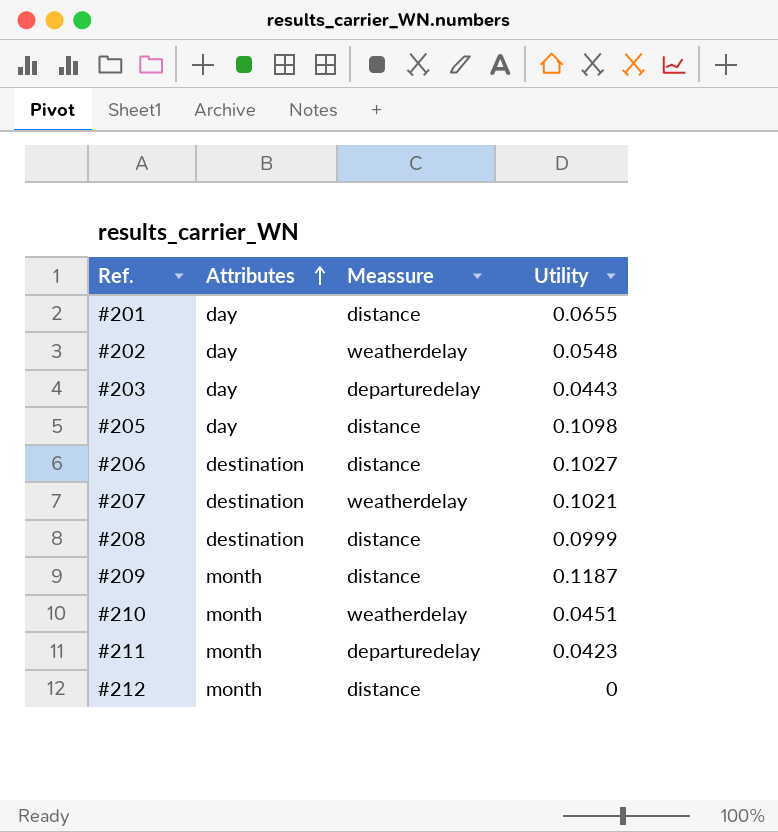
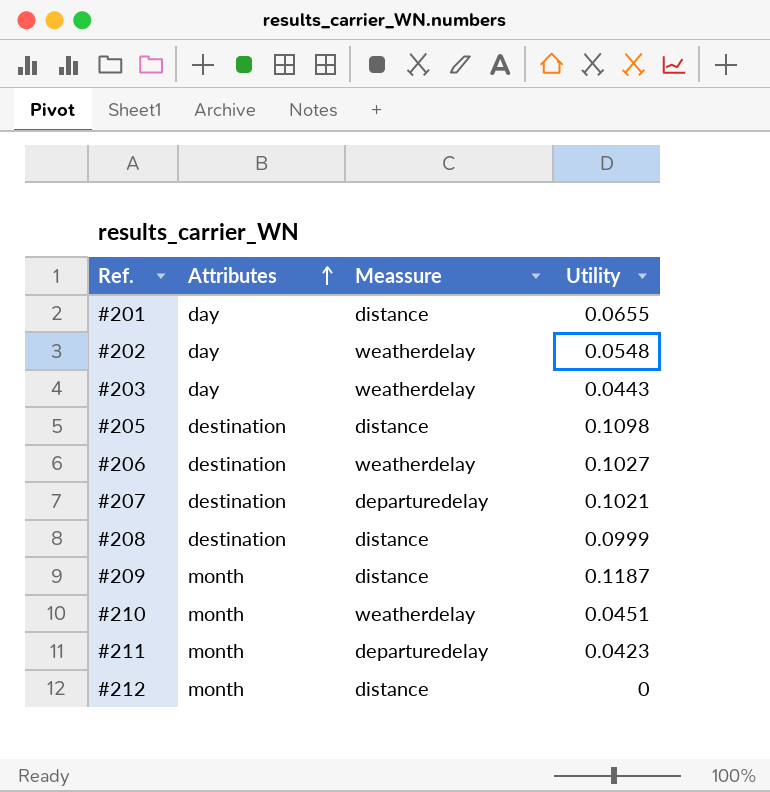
#203 | Meassure: departuredelay -> weatherdelay
#205 | Attributes: day -> destination
#206 | Meassure: distance -> weatherdelay
#207 | Meassure: weatherdelay -> departuredelay

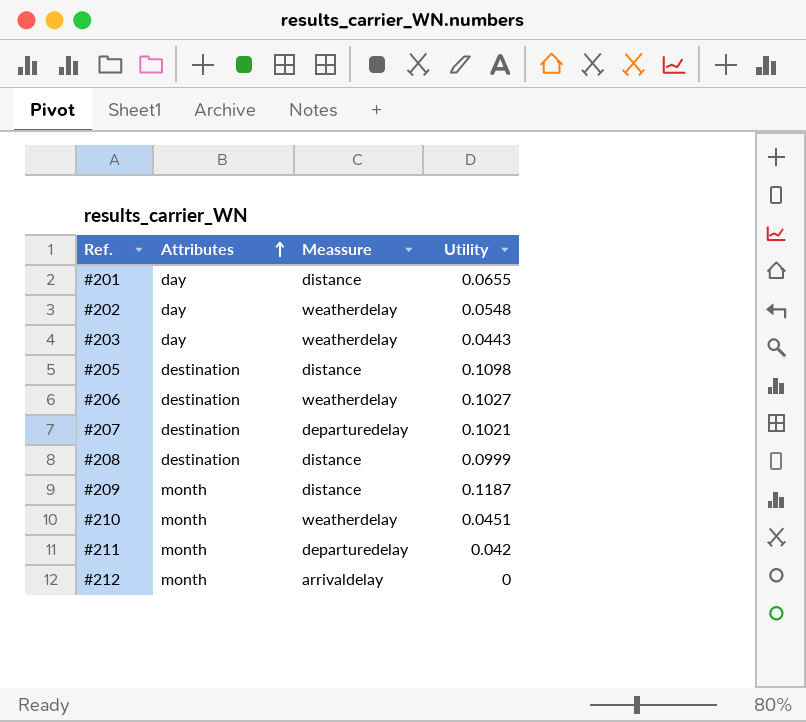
#211 | Utility: 0.0423 -> 0.042
#212 | Meassure: distance -> arrivaldelay

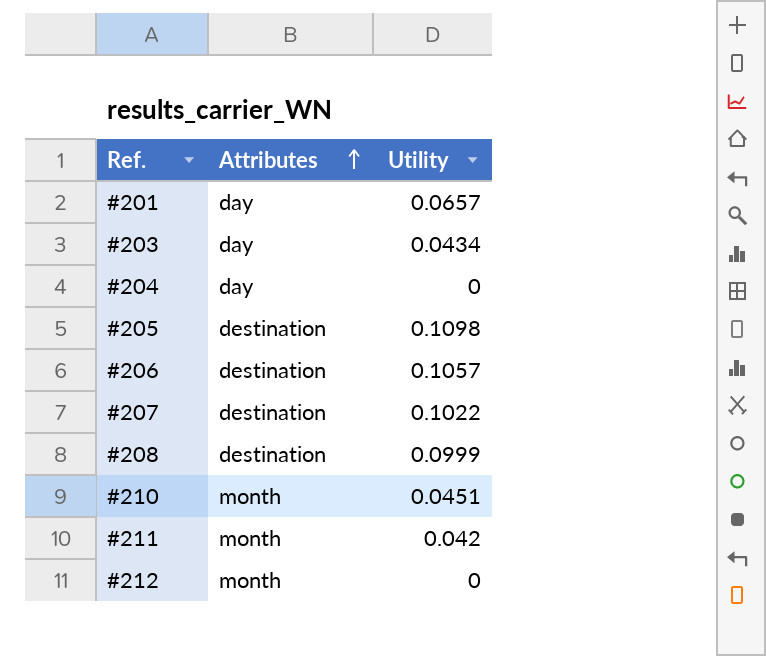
column Meassure | position: 3 -> none
row #202: day | weatherdelay | 0.0548 -> none
row #209: month | distance | 0.1187 -> none
#201 | Utility: 0.0655 -> 0.0657
#203 | Utility: 0.0443 -> 0.0434
row #204: none -> day | 0
#206 | Utility: 0.1027 -> 0.1057
#207 | Utility: 0.1021 -> 0.1022

